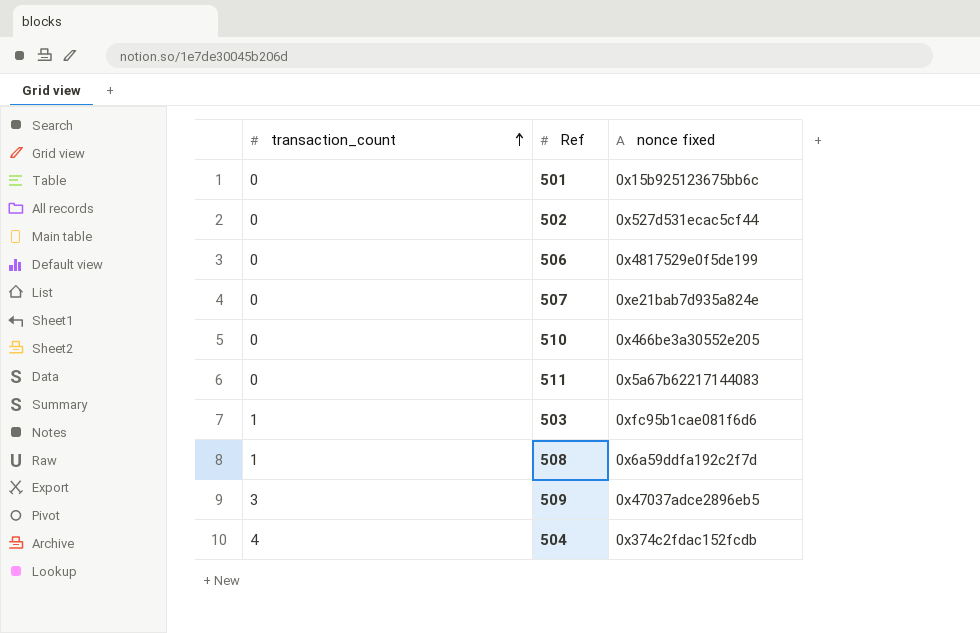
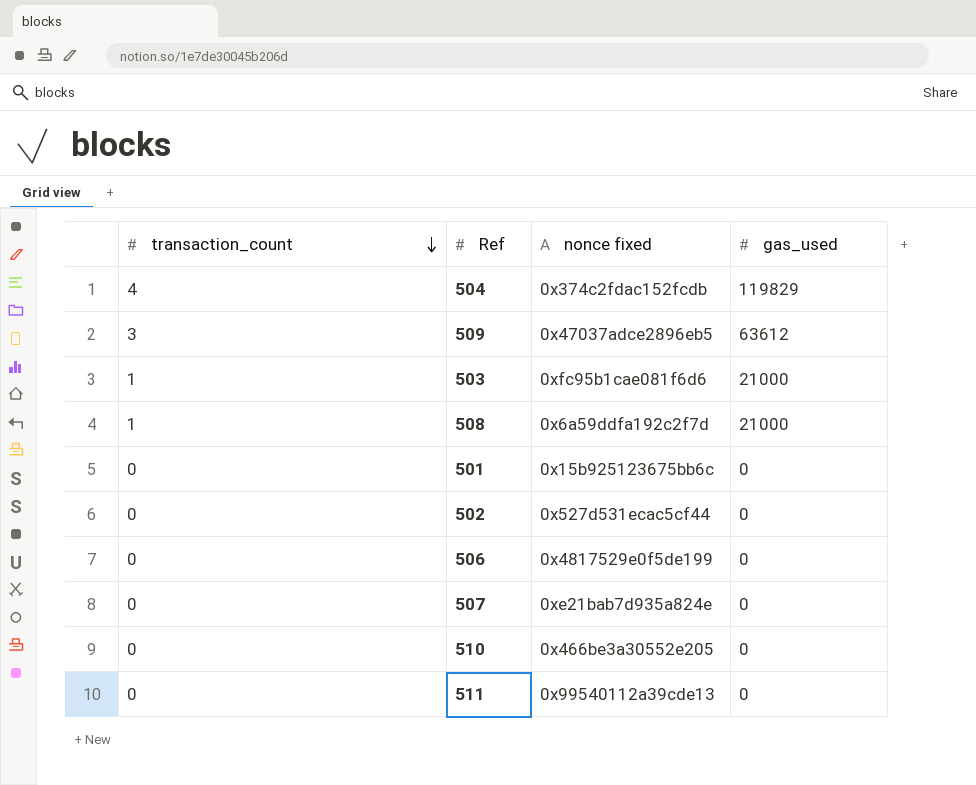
row order: transaction_count ascending -> transaction_count descending
column gas_used | position: none -> 4
511 | nonce fixed: 0x5a67b62217144083 -> 0x99540112a39cde13

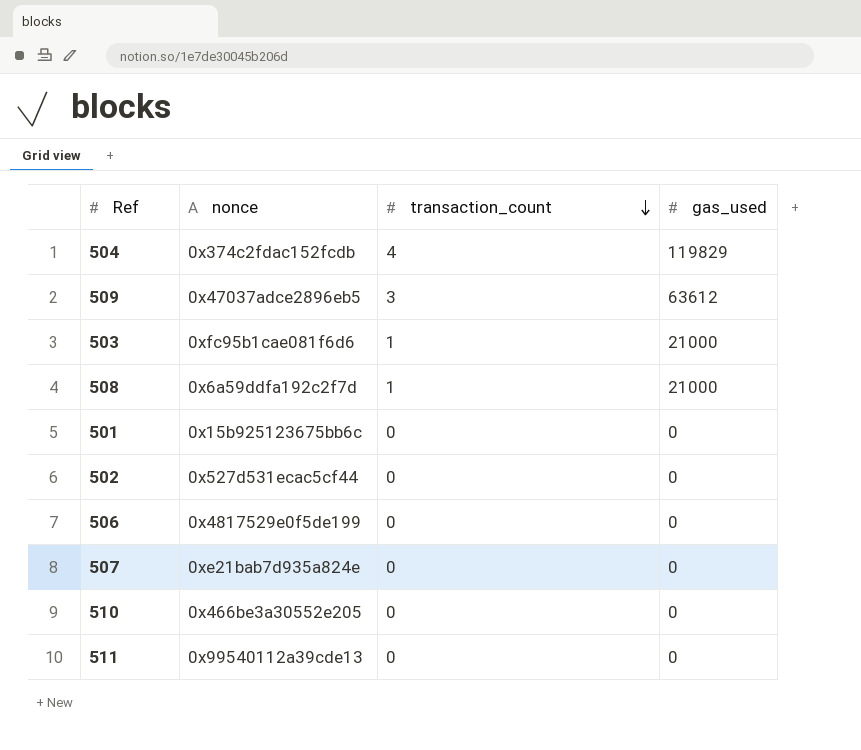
column name: nonce fixed -> nonce
column transaction_count | position: 1 -> 3

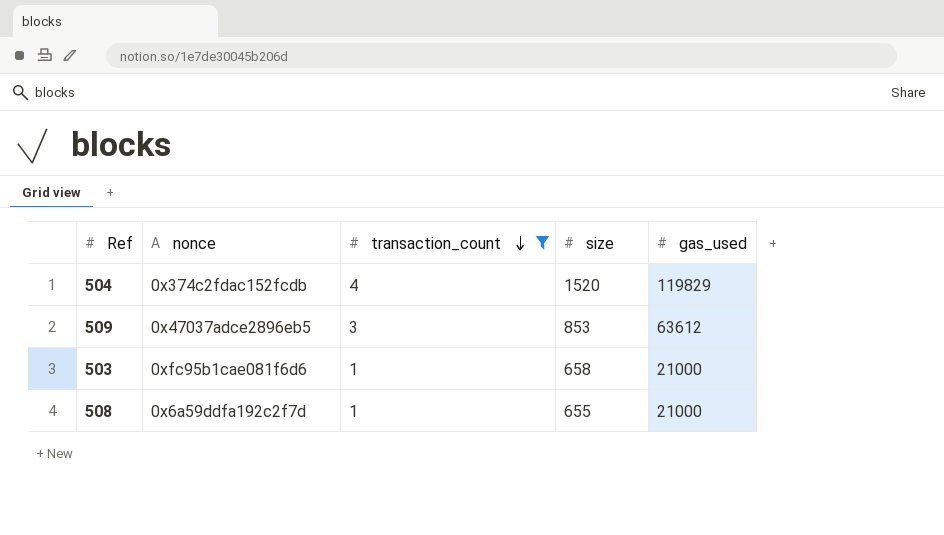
filter: none -> transaction_count != 0
column size | position: none -> 4

